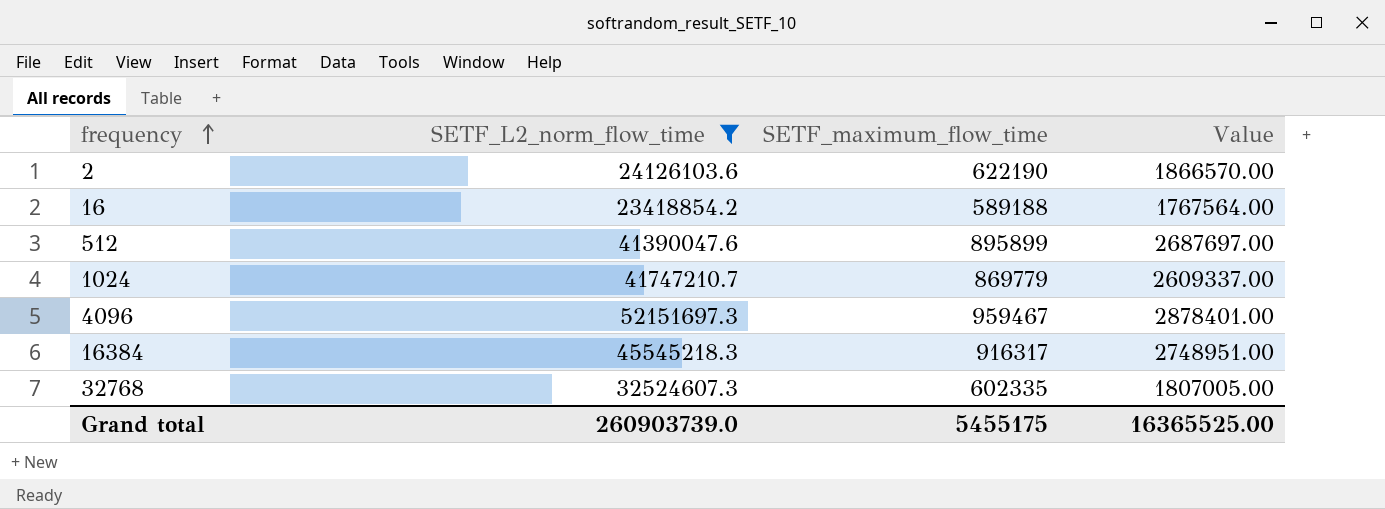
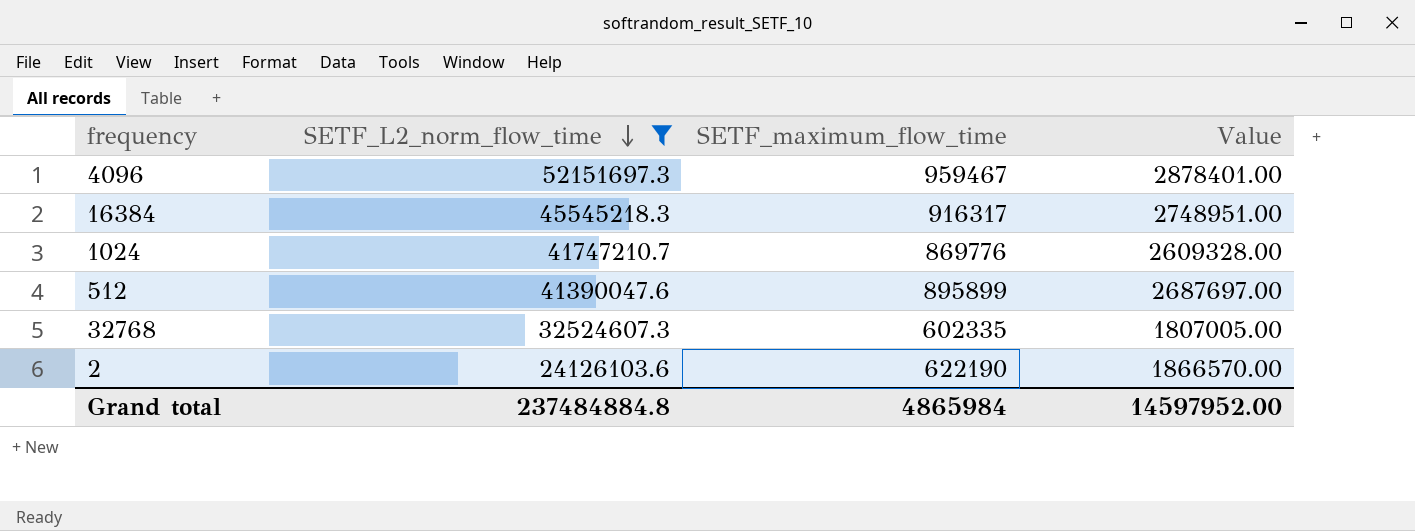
row order: frequency ascending -> SETF_L2_norm_flow_time descending
row 16: 23418854.2 | 589188 | 1767564.00 -> none
1024 | SETF_maximum_flow_time: 869779 -> 869776
1024 | Value: 2609337.00 -> 2609328.00
Grand total | SETF_L2_norm_flow_time: 260903739.0 -> 237484884.8
Grand total | SETF_maximum_flow_time: 5455175 -> 4865984
Grand total | Value: 16365525.00 -> 14597952.00

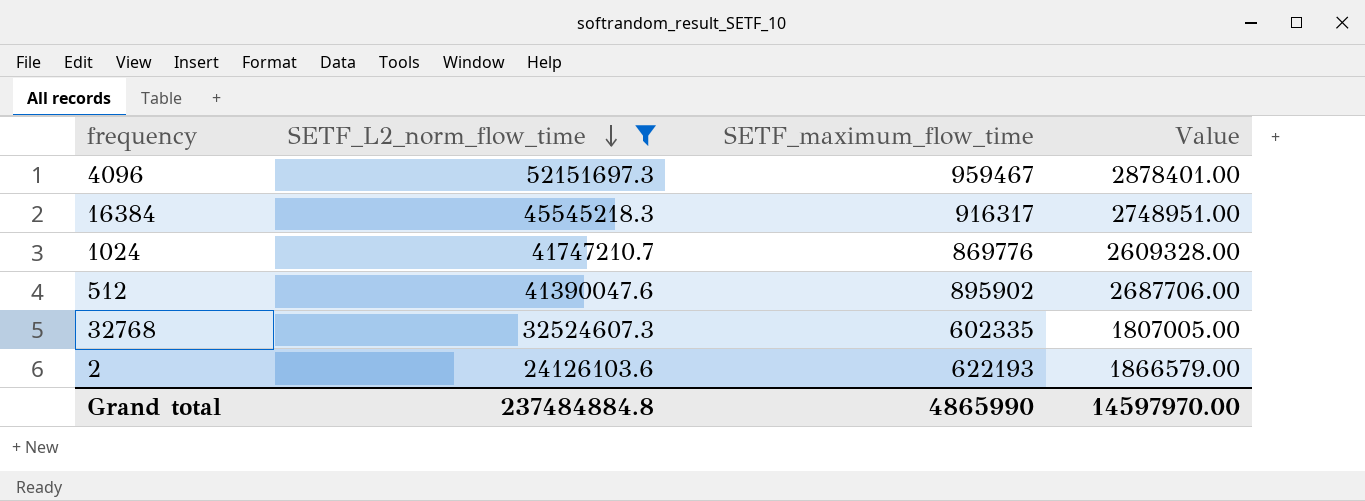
512 | SETF_maximum_flow_time: 895899 -> 895902
512 | Value: 2687697.00 -> 2687706.00
2 | SETF_maximum_flow_time: 622190 -> 622193
2 | Value: 1866570.00 -> 1866579.00
Grand total | SETF_maximum_flow_time: 4865984 -> 4865990
Grand total | Value: 14597952.00 -> 14597970.00

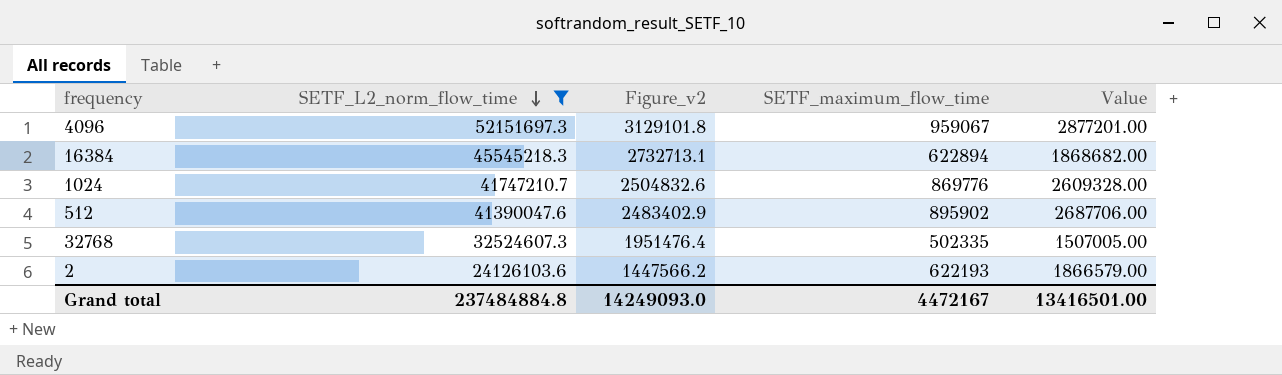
column Figure_v2 | formula: none -> [SETF_L2_norm_flow_time] * 0.06
4096 | SETF_maximum_flow_time: 959467 -> 959067
4096 | Value: 2878401.00 -> 2877201.00
16384 | SETF_maximum_flow_time: 916317 -> 622894
16384 | Value: 2748951.00 -> 1868682.00
32768 | SETF_maximum_flow_time: 602335 -> 502335
32768 | Value: 1807005.00 -> 1507005.00
Grand total | SETF_maximum_flow_time: 4865990 -> 4472167
Grand total | Value: 14597970.00 -> 13416501.00

